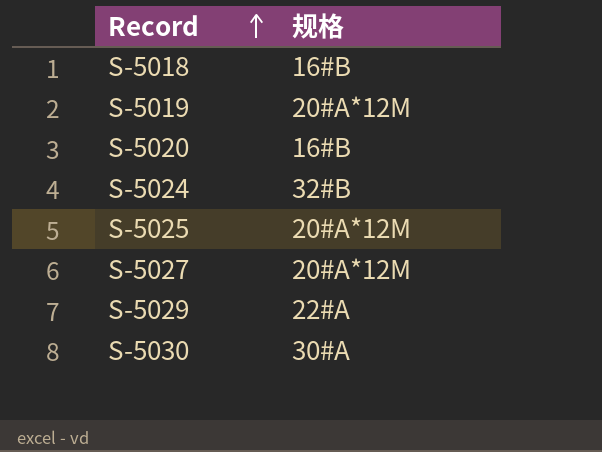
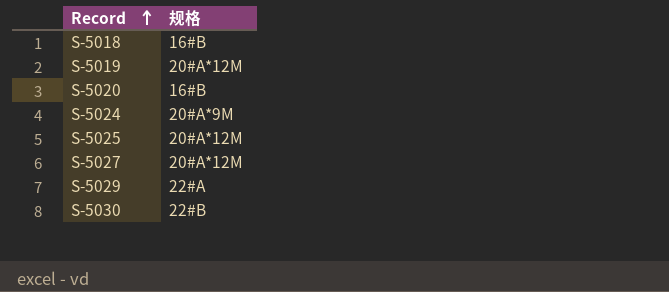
S-5024 | 规格: 32#B -> 20#A*9M
S-5030 | 规格: 30#A -> 22#B

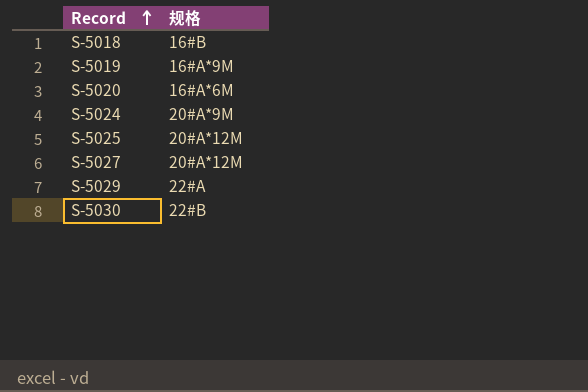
S-5019 | 规格: 20#A*12M -> 16#A*9M
S-5020 | 规格: 16#B -> 16#A*6M

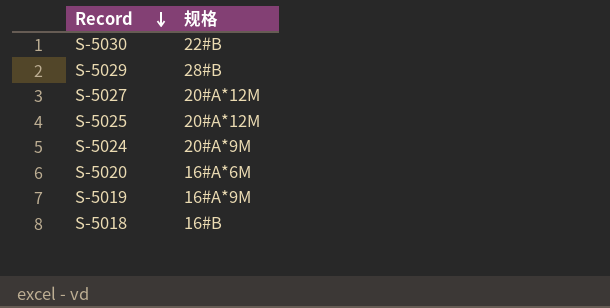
row order: Record ascending -> Record descending
S-5029 | 规格: 22#A -> 28#B

